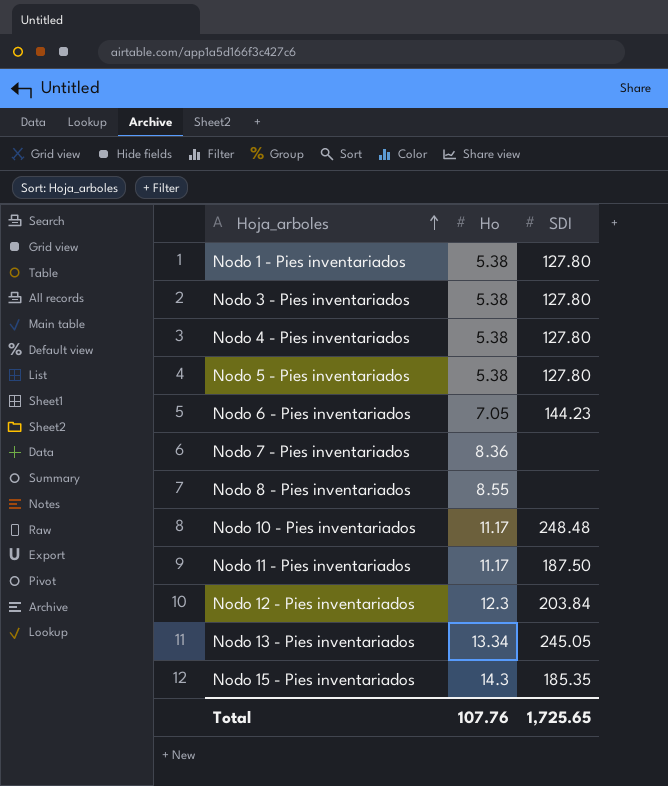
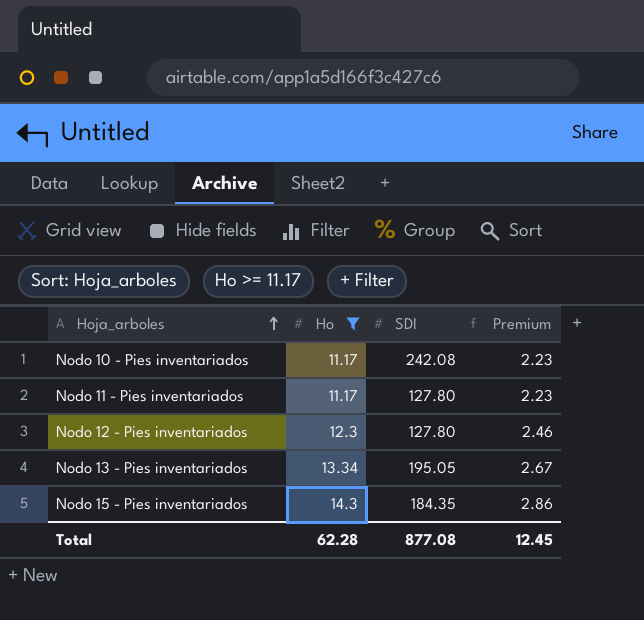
filter: none -> Ho >= 11.17
column Premium | formula: none -> [Ho] * 0.2
Nodo 10 - Pies inventariados | SDI: 248.48 -> 242.08
Nodo 11 - Pies inventariados | SDI: 187.50 -> 127.80
Nodo 12 - Pies inventariados | SDI: 203.84 -> 127.80
Nodo 13 - Pies inventariados | SDI: 245.05 -> 195.05
Nodo 15 - Pies inventariados | SDI: 185.35 -> 184.35
Total | Ho: 107.76 -> 62.28
Total | SDI: 1,725.65 -> 877.08

